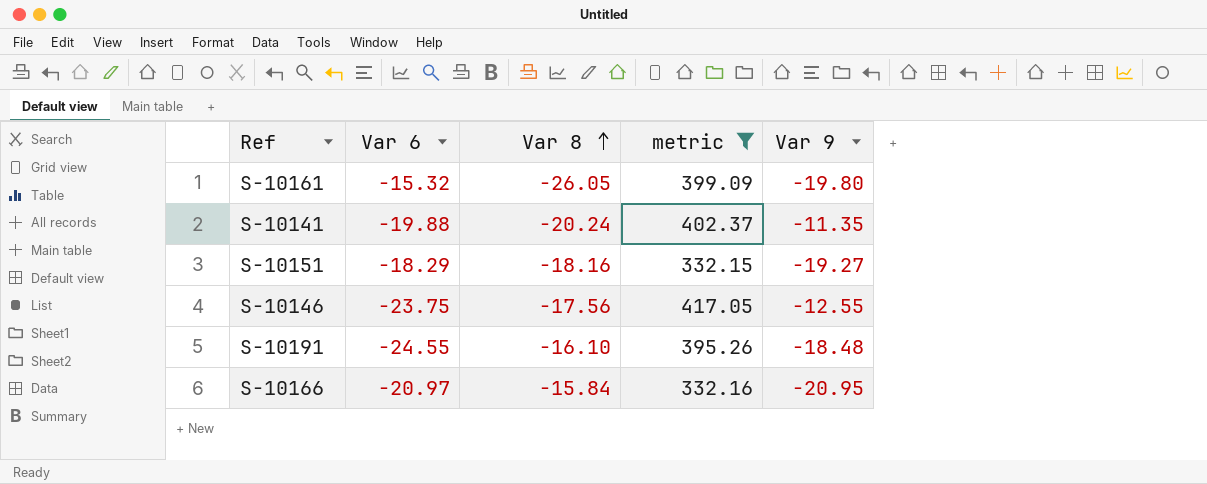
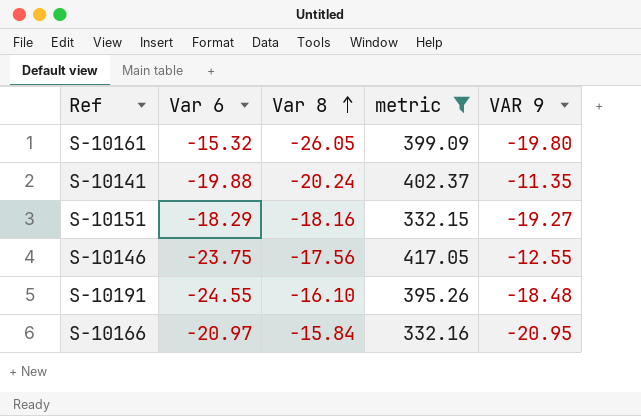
column name: Var 9 -> VAR 9

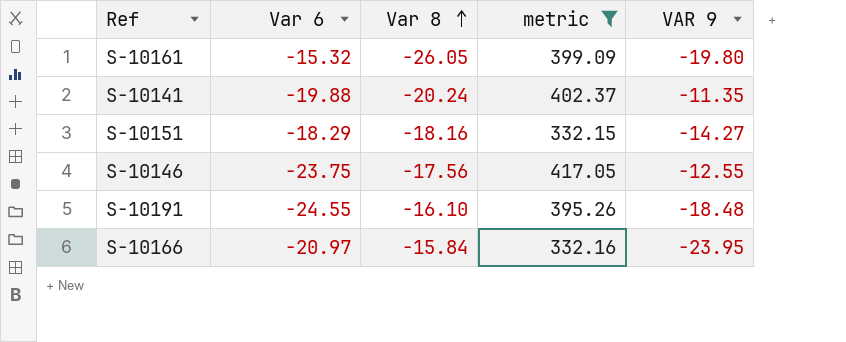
S-10151 | VAR 9: -19.27 -> -14.27
S-10166 | VAR 9: -20.95 -> -23.95

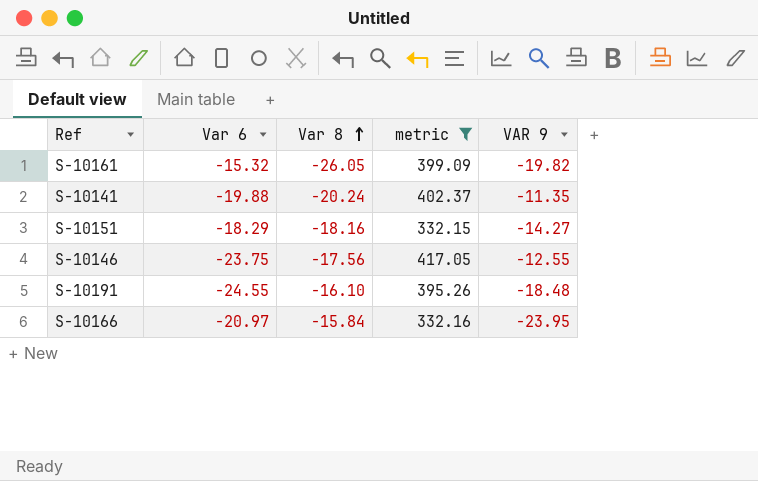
S-10161 | VAR 9: -19.80 -> -19.82

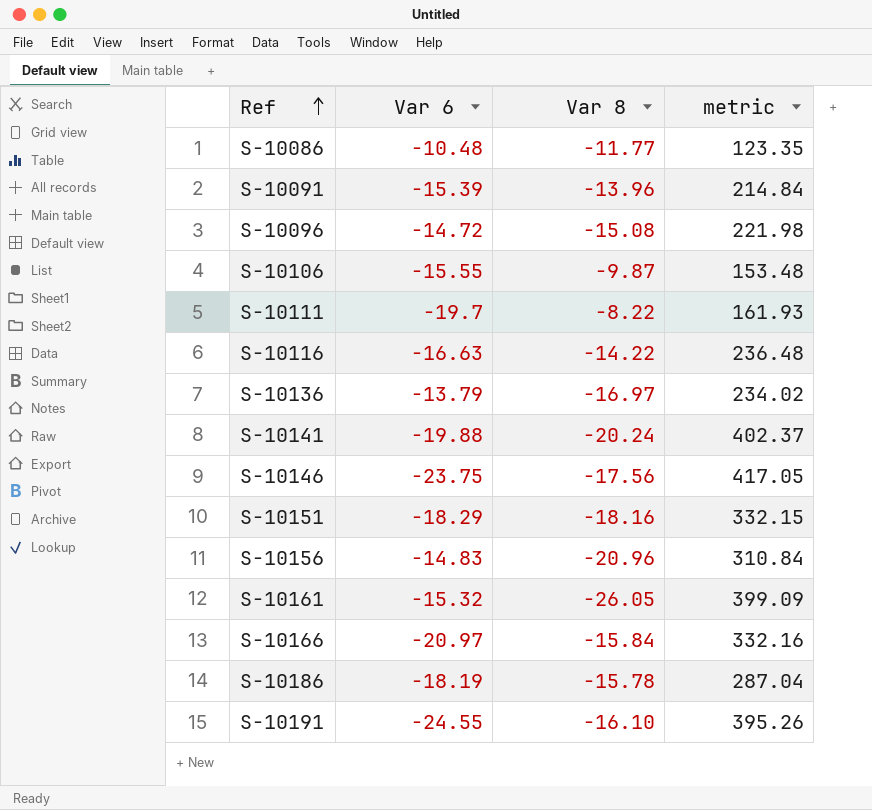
filter: metric >= 332.15 -> none
row order: Var 8 ascending -> Ref ascending
column VAR 9 | position: 5 -> none

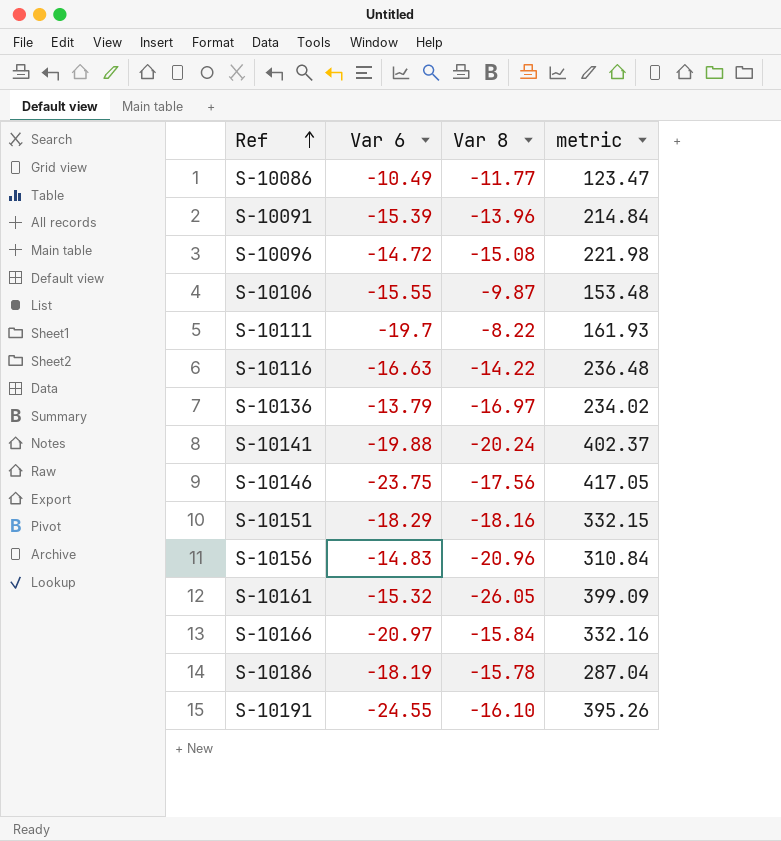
S-10086 | Var 6: -10.48 -> -10.49
S-10086 | metric: 123.35 -> 123.47

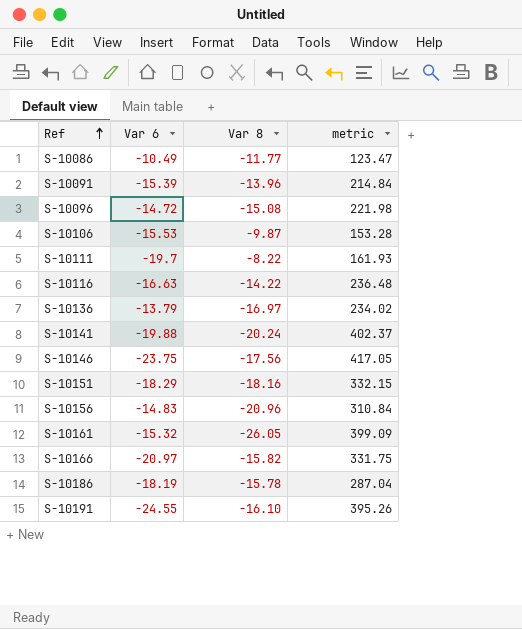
S-10106 | Var 6: -15.55 -> -15.53
S-10106 | metric: 153.48 -> 153.28
S-10166 | Var 8: -15.84 -> -15.82
S-10166 | metric: 332.16 -> 331.75

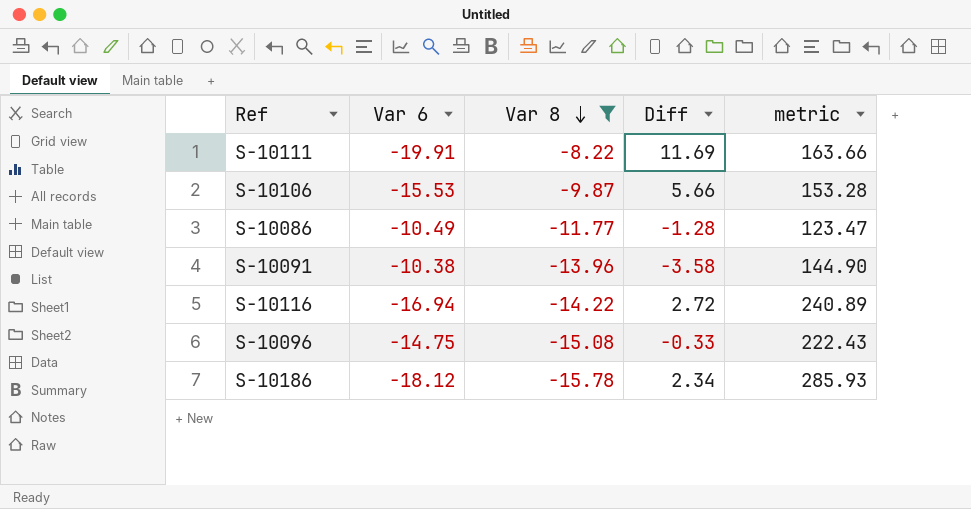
filter: none -> Var 8 >= -15.78
row order: Ref ascending -> Var 8 descending
column Diff | formula: none -> [Var 8] - [Var 6]
S-10111 | Var 6: -19.7 -> -19.91
S-10111 | metric: 161.93 -> 163.66
S-10091 | Var 6: -15.39 -> -10.38
S-10091 | metric: 214.84 -> 144.90
S-10116 | Var 6: -16.63 -> -16.94
S-10116 | metric: 236.48 -> 240.89
S-10096 | Var 6: -14.72 -> -14.75
S-10096 | metric: 221.98 -> 222.43
S-10186 | Var 6: -18.19 -> -18.12
S-10186 | metric: 287.04 -> 285.93

